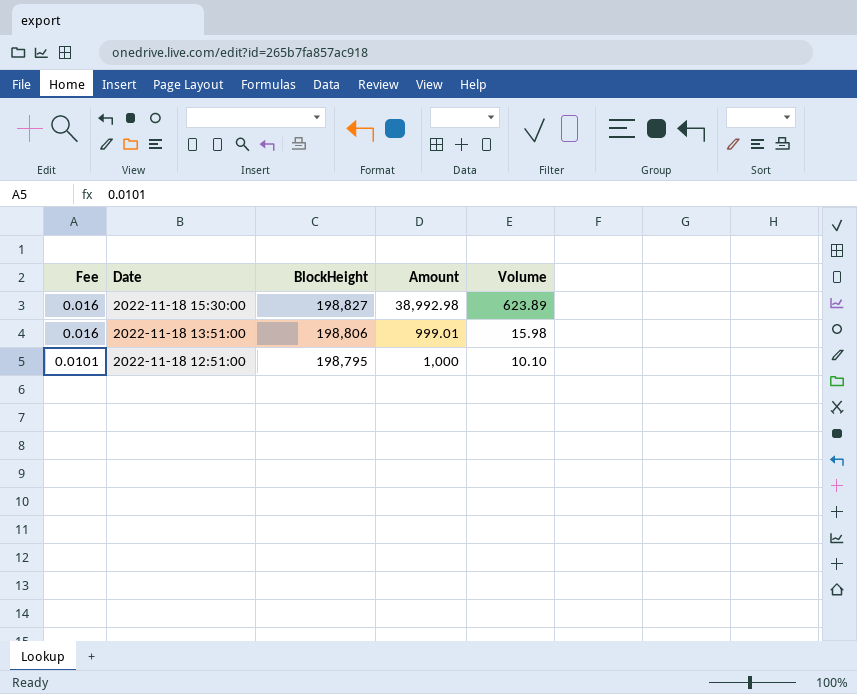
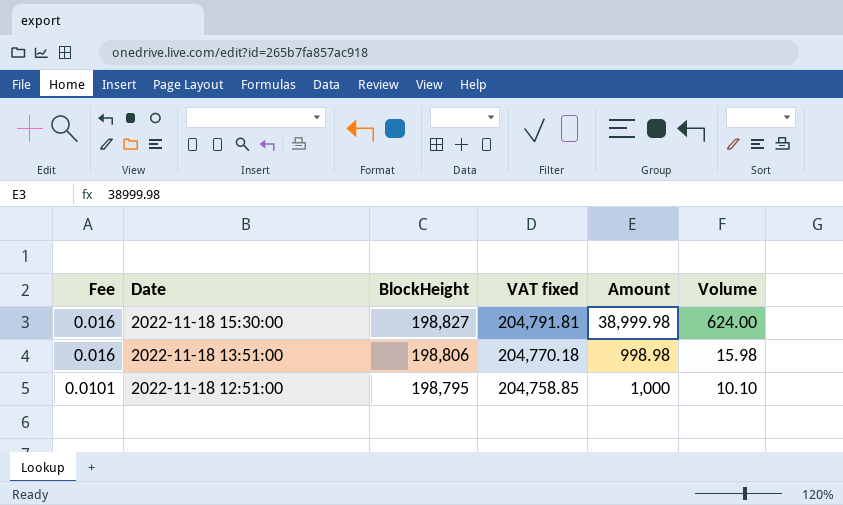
column VAT fixed | formula: none -> [BlockHeight] * 1.03
2022-11-18 15:30:00 | Amount: 38,992.98 -> 38,999.98
2022-11-18 15:30:00 | Volume: 623.89 -> 624.00
2022-11-18 13:51:00 | Amount: 999.01 -> 998.98

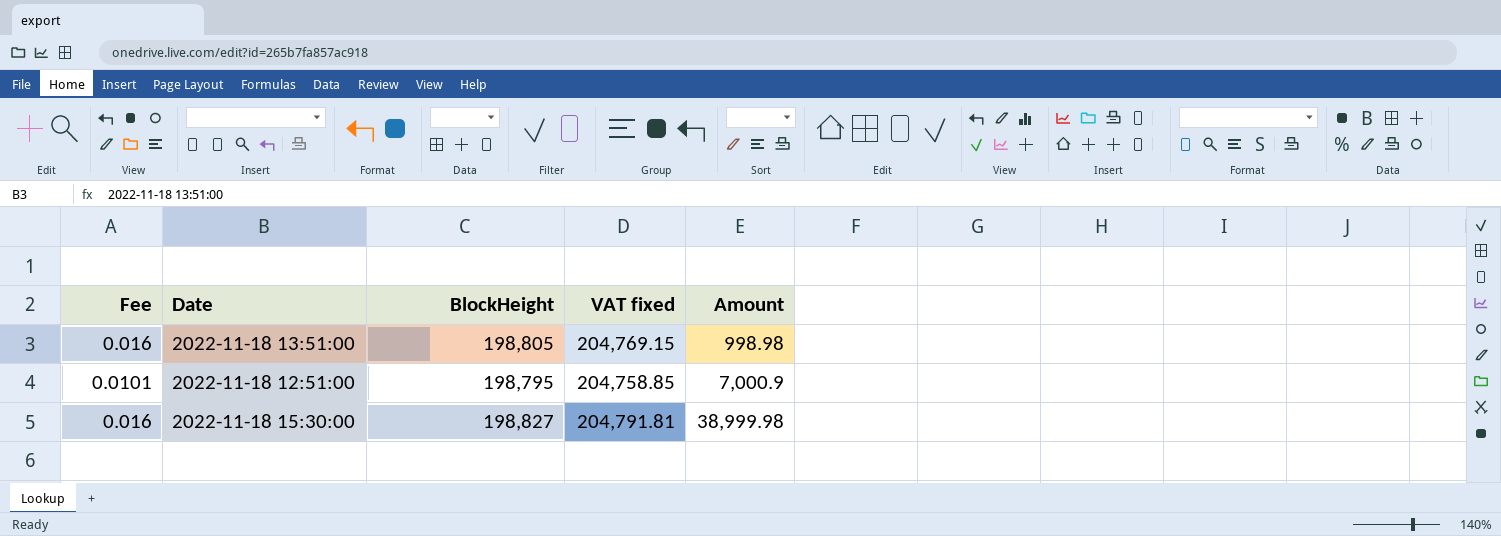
row order: Fee descending -> Amount ascending
column Volume | formula: [Fee] * [Amount] -> none
2022-11-18 13:51:00 | BlockHeight: 198,806 -> 198,805
2022-11-18 13:51:00 | VAT fixed: 204,770.18 -> 204,769.15
2022-11-18 12:51:00 | Amount: 1,000 -> 7,000.9

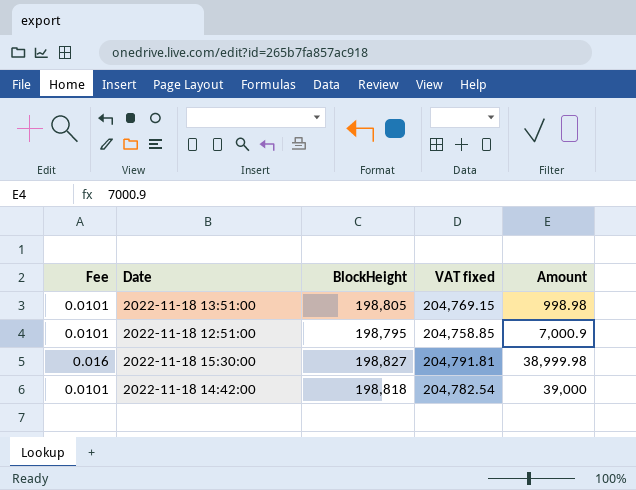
2022-11-18 13:51:00 | Fee: 0.016 -> 0.0101
row 2022-11-18 14:42:00: none -> 0.0101 | 198,818 | 204,782.54 | 39,000

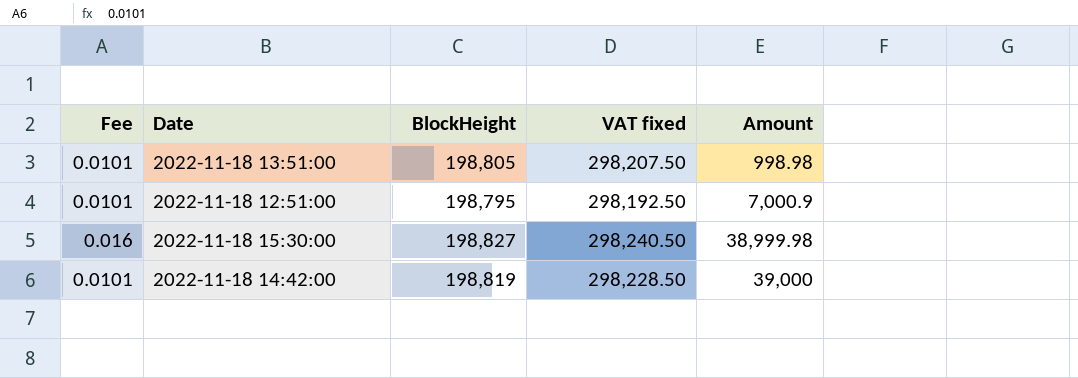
column VAT fixed | formula: [BlockHeight] * 1.03 -> [BlockHeight] * 1.5
2022-11-18 14:42:00 | BlockHeight: 198,818 -> 198,819

